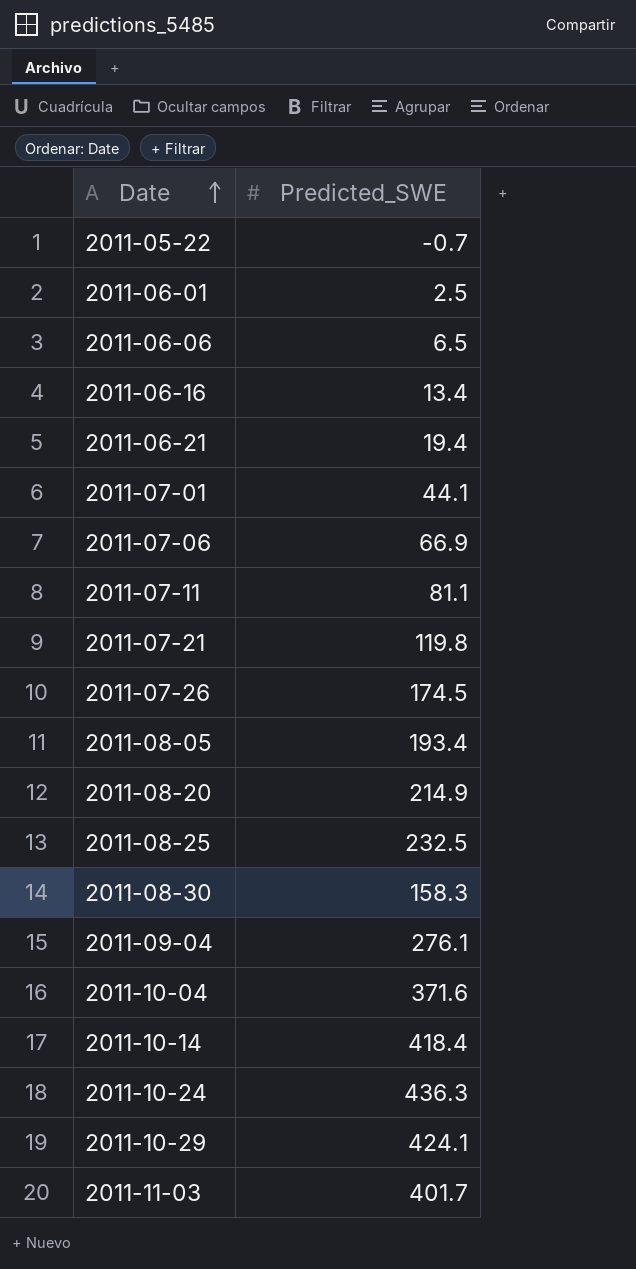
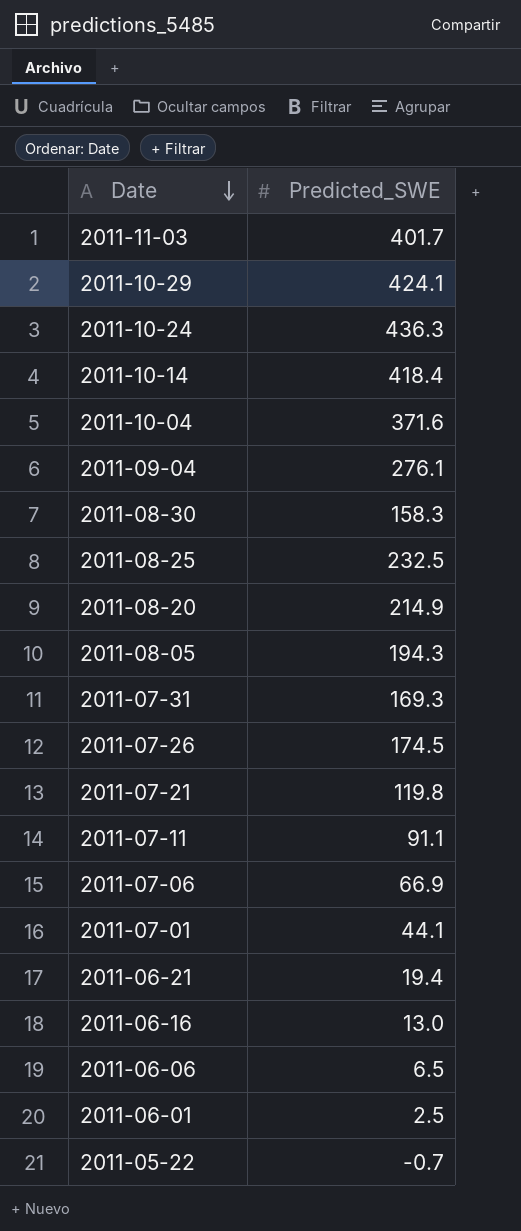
row order: Date ascending -> Date descending
2011-08-05 | Predicted_SWE: 193.4 -> 194.3
row 2011-07-31: none -> 169.3
2011-07-11 | Predicted_SWE: 81.1 -> 91.1
2011-06-16 | Predicted_SWE: 13.4 -> 13.0

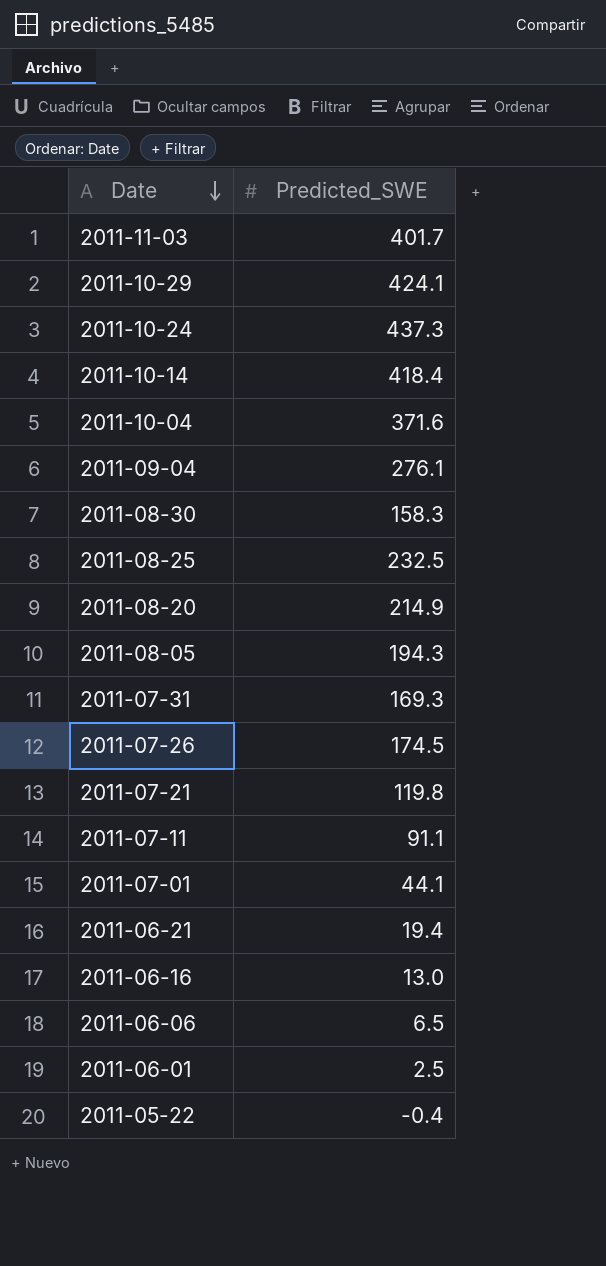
row 2011-07-06: 66.9 -> none
2011-10-24 | Predicted_SWE: 436.3 -> 437.3
2011-05-22 | Predicted_SWE: -0.7 -> -0.4

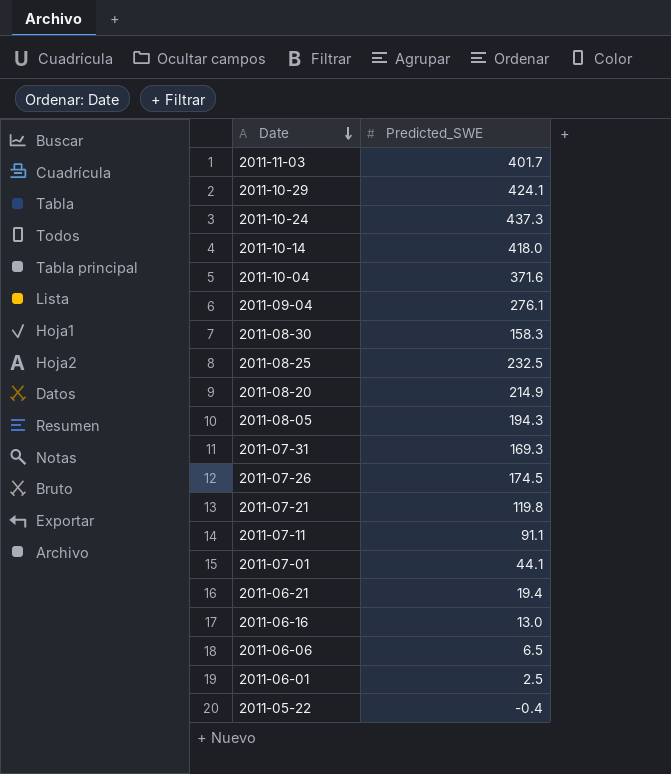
2011-10-14 | Predicted_SWE: 418.4 -> 418.0

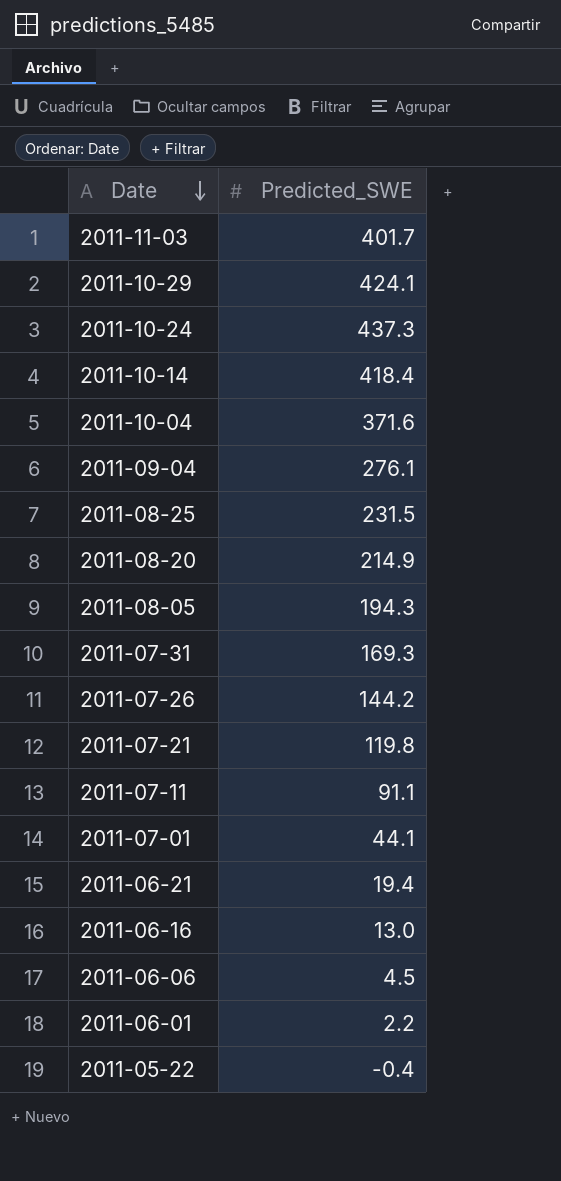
row 2011-08-30: 158.3 -> none
2011-10-14 | Predicted_SWE: 418.0 -> 418.4
2011-08-25 | Predicted_SWE: 232.5 -> 231.5
2011-07-26 | Predicted_SWE: 174.5 -> 144.2
2011-06-06 | Predicted_SWE: 6.5 -> 4.5
2011-06-01 | Predicted_SWE: 2.5 -> 2.2

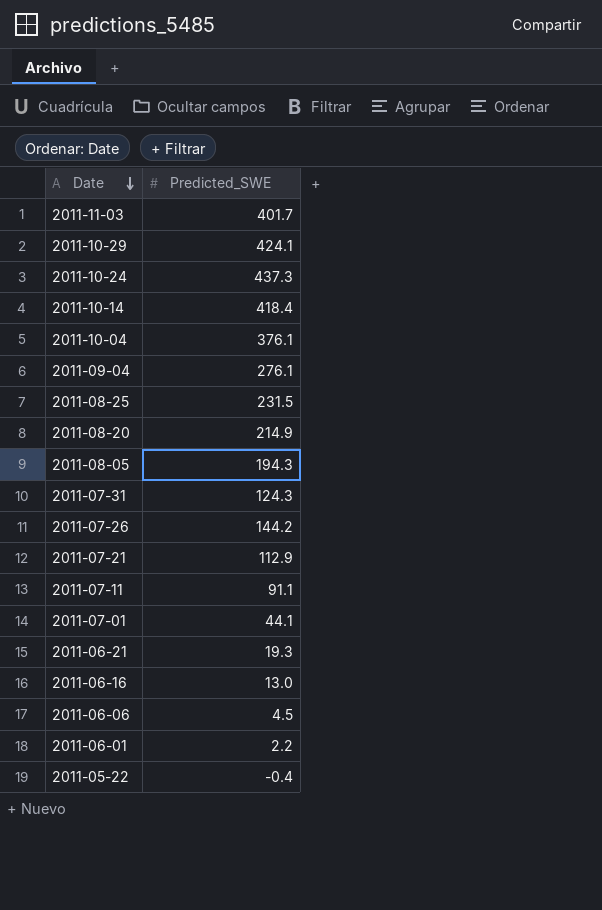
2011-10-04 | Predicted_SWE: 371.6 -> 376.1
2011-07-31 | Predicted_SWE: 169.3 -> 124.3
2011-07-21 | Predicted_SWE: 119.8 -> 112.9
2011-06-21 | Predicted_SWE: 19.4 -> 19.3

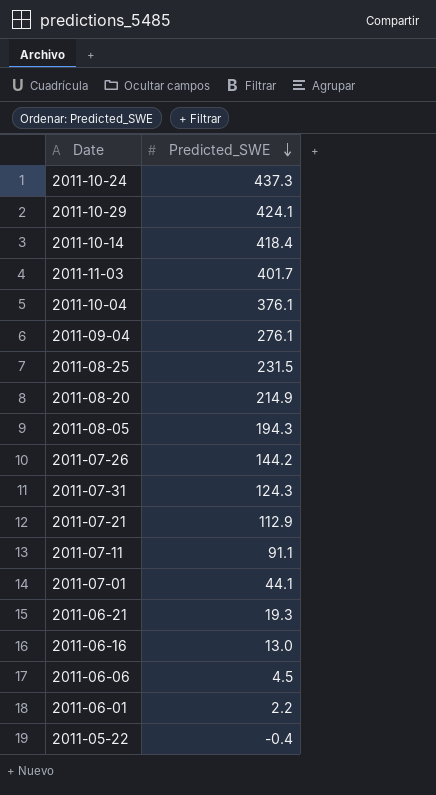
row order: Date descending -> Predicted_SWE descending

